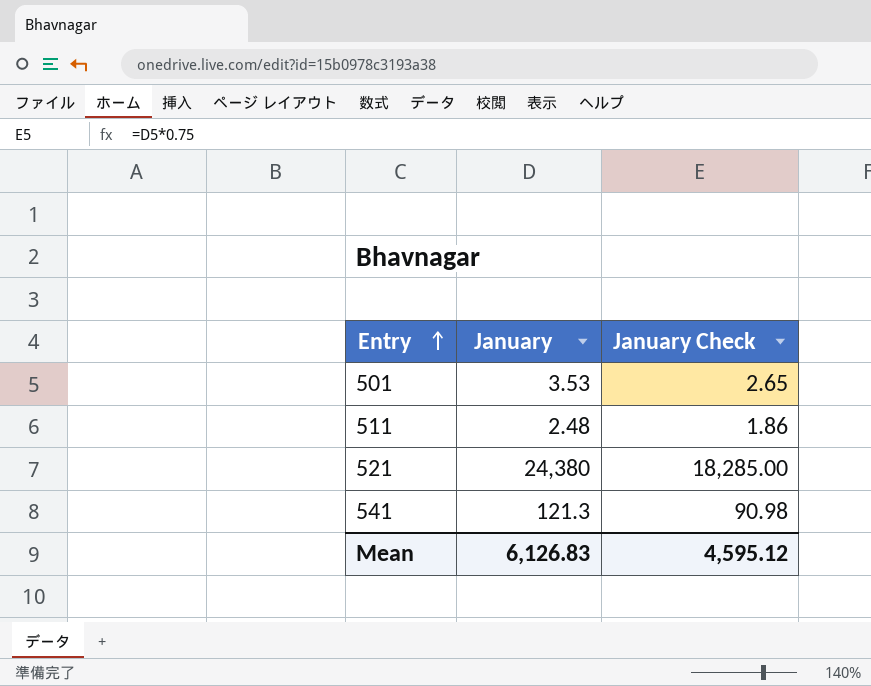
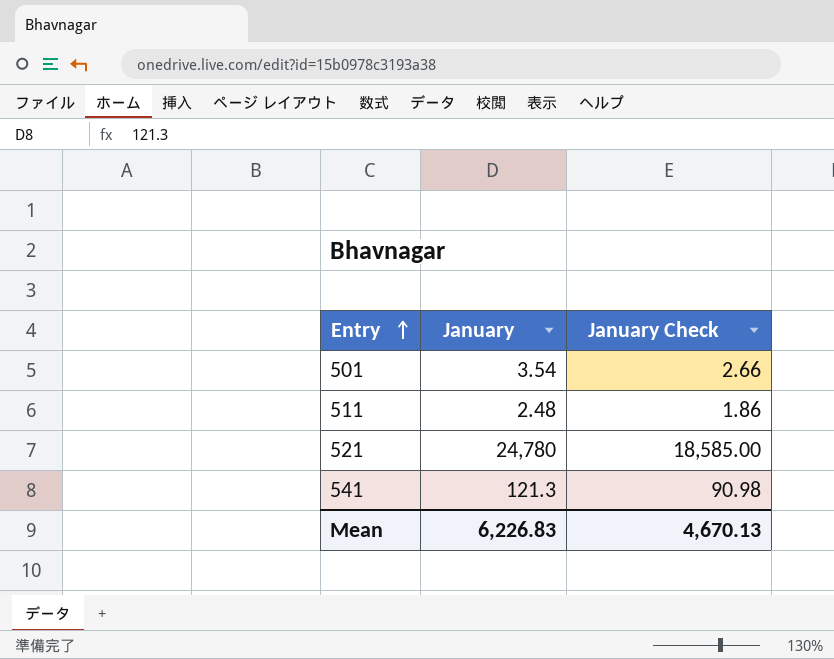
501 | January: 3.53 -> 3.54
501 | January Check: 2.65 -> 2.66
521 | January: 24,380 -> 24,780
521 | January Check: 18,285.00 -> 18,585.00
Mean | January: 6,126.83 -> 6,226.83
Mean | January Check: 4,595.12 -> 4,670.13

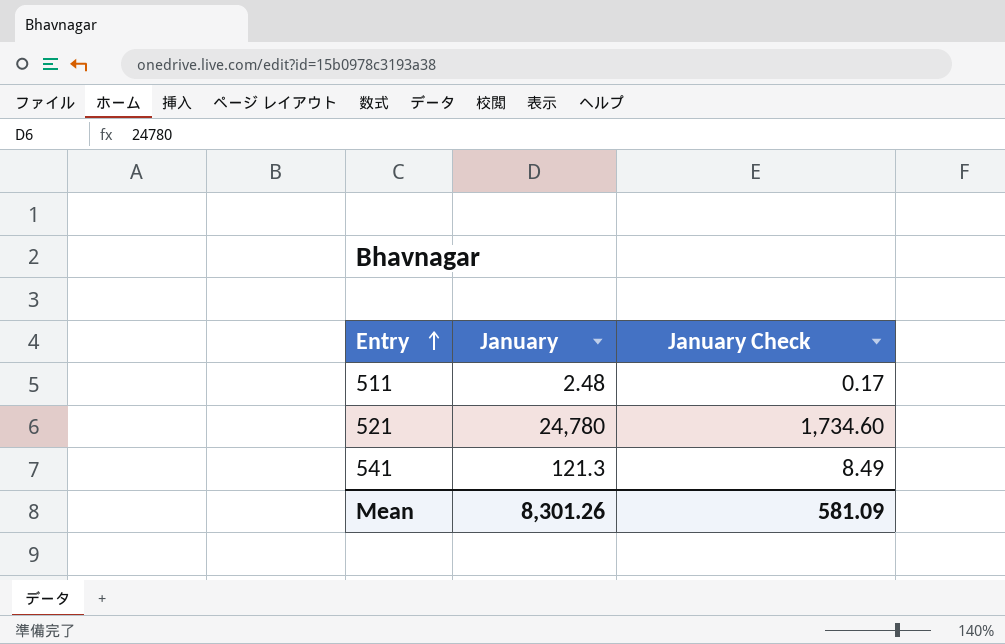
column January Check | formula: [January] * 0.75 -> [January] * 0.07
row 501: 3.54 | 2.66 -> none
Mean | January: 6,226.83 -> 8,301.26
Mean | January Check: 4,670.13 -> 581.09

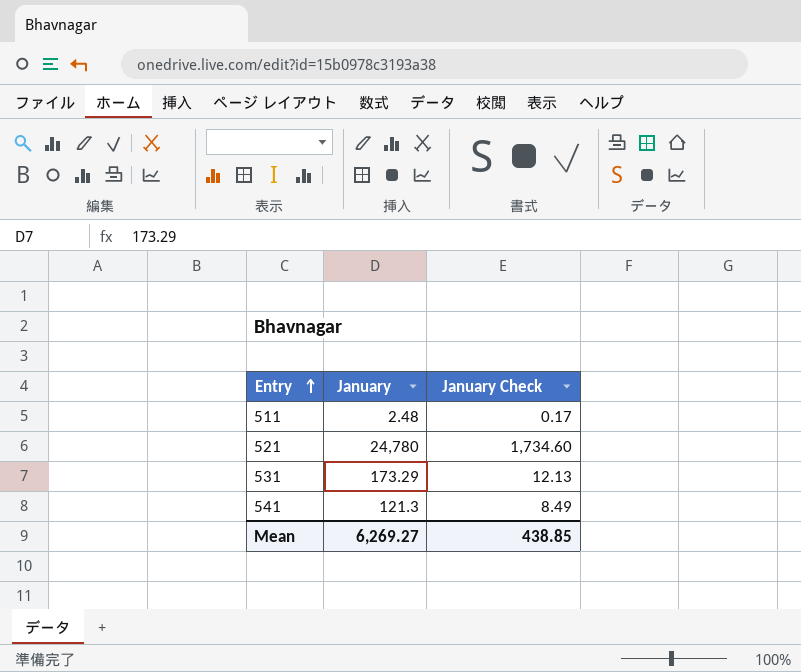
row 531: none -> 173.29 | 12.13
Mean | January: 8,301.26 -> 6,269.27
Mean | January Check: 581.09 -> 438.85

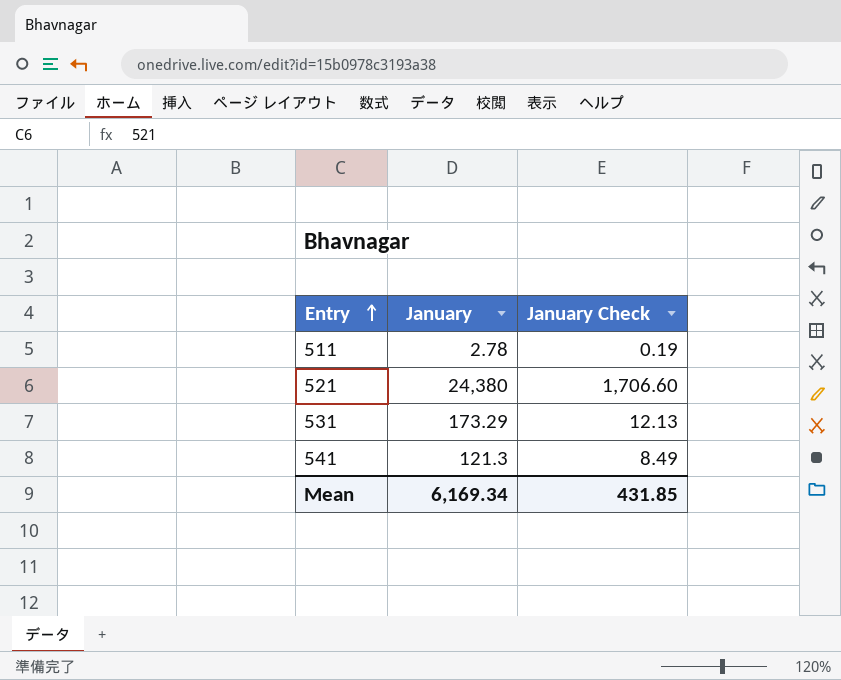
511 | January: 2.48 -> 2.78
511 | January Check: 0.17 -> 0.19
521 | January: 24,780 -> 24,380
521 | January Check: 1,734.60 -> 1,706.60
Mean | January: 6,269.27 -> 6,169.34
Mean | January Check: 438.85 -> 431.85

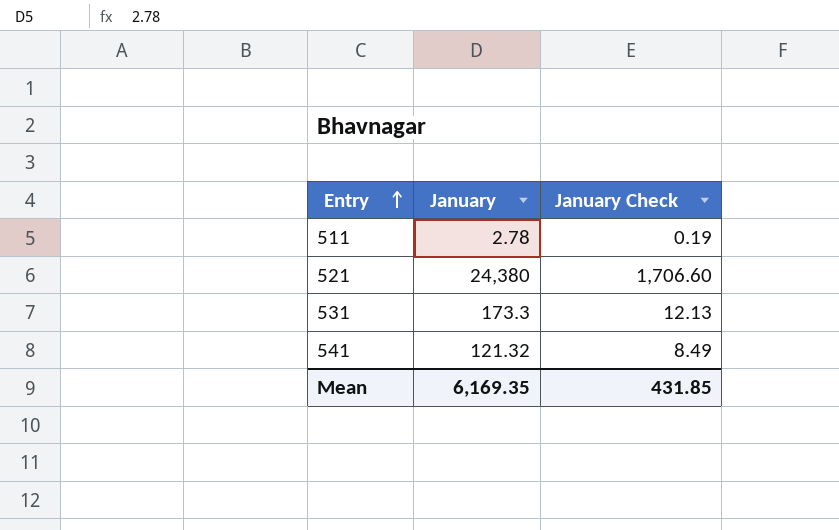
531 | January: 173.29 -> 173.3
541 | January: 121.3 -> 121.32
Mean | January: 6,169.34 -> 6,169.35

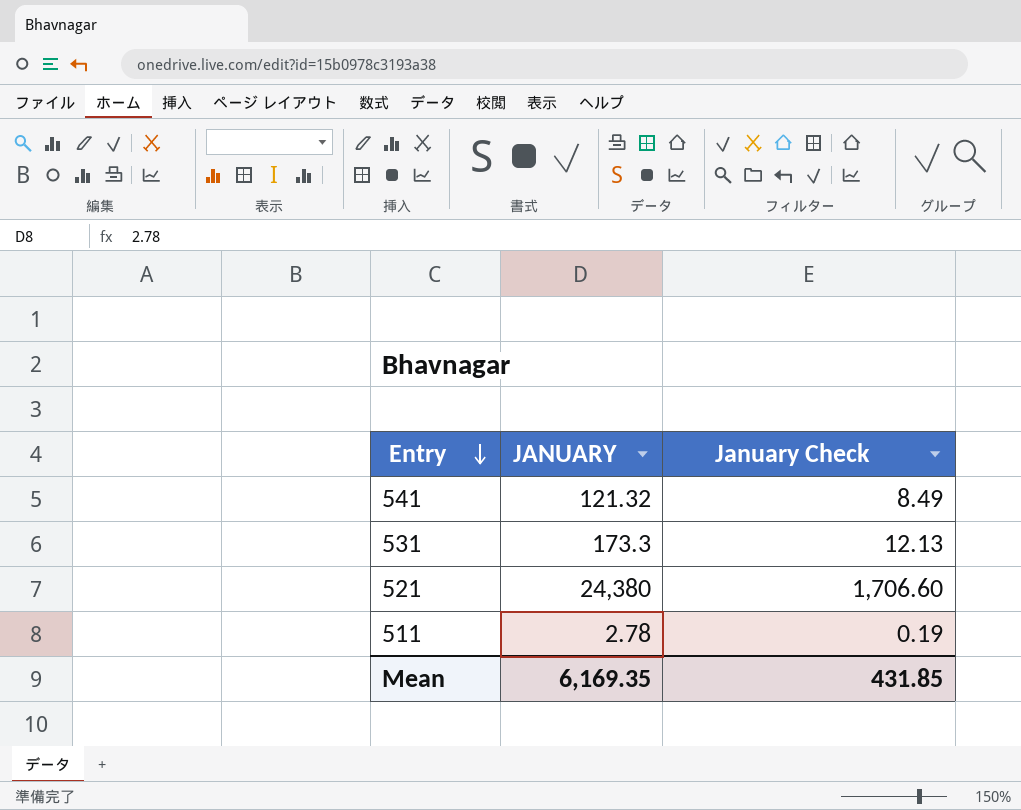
row order: Entry ascending -> Entry descending
column name: January -> JANUARY

